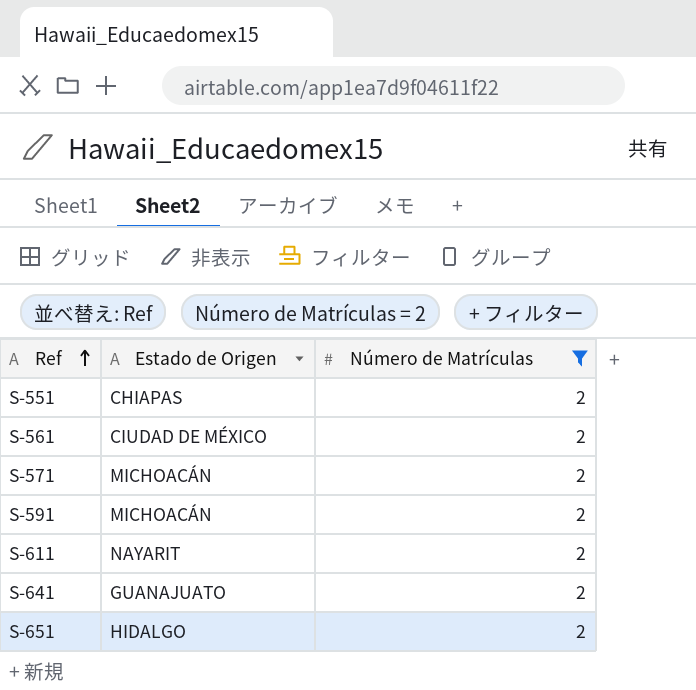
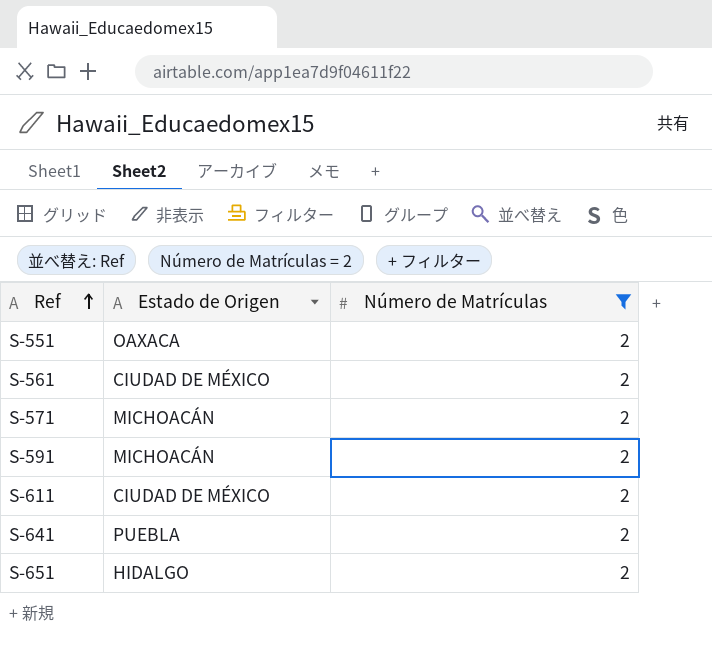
S-551 | Estado de Origen: CHIAPAS -> OAXACA
S-611 | Estado de Origen: NAYARIT -> CIUDAD DE MÉXICO
S-641 | Estado de Origen: GUANAJUATO -> PUEBLA

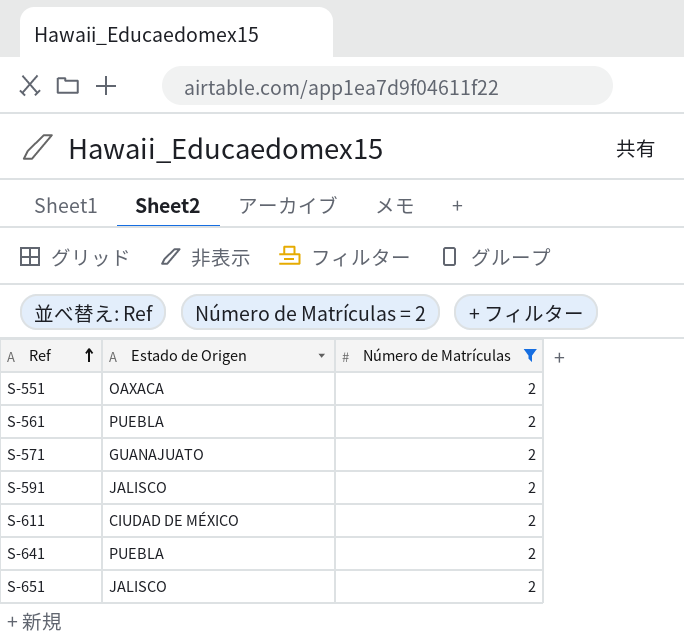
S-561 | Estado de Origen: CIUDAD DE MÉXICO -> PUEBLA
S-571 | Estado de Origen: MICHOACÁN -> GUANAJUATO
S-591 | Estado de Origen: MICHOACÁN -> JALISCO
S-651 | Estado de Origen: HIDALGO -> JALISCO

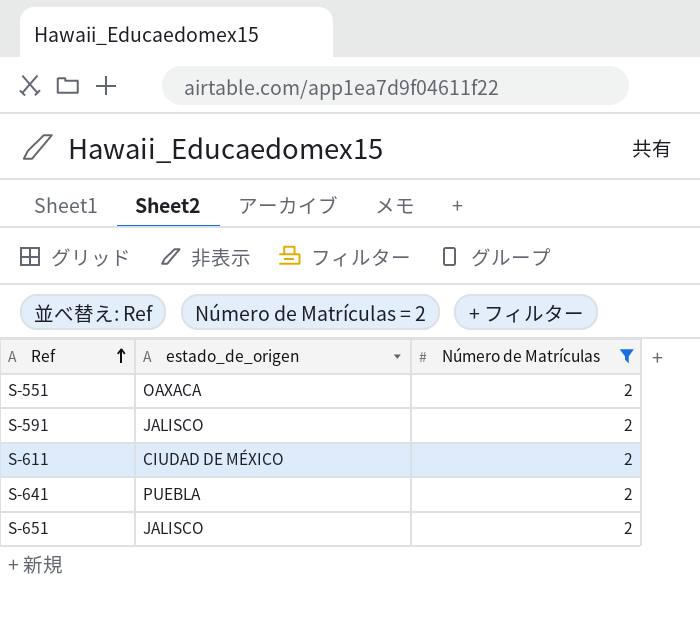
column name: Estado de Origen -> estado_de_origen
row S-561: PUEBLA | 2 -> none
row S-571: GUANAJUATO | 2 -> none

